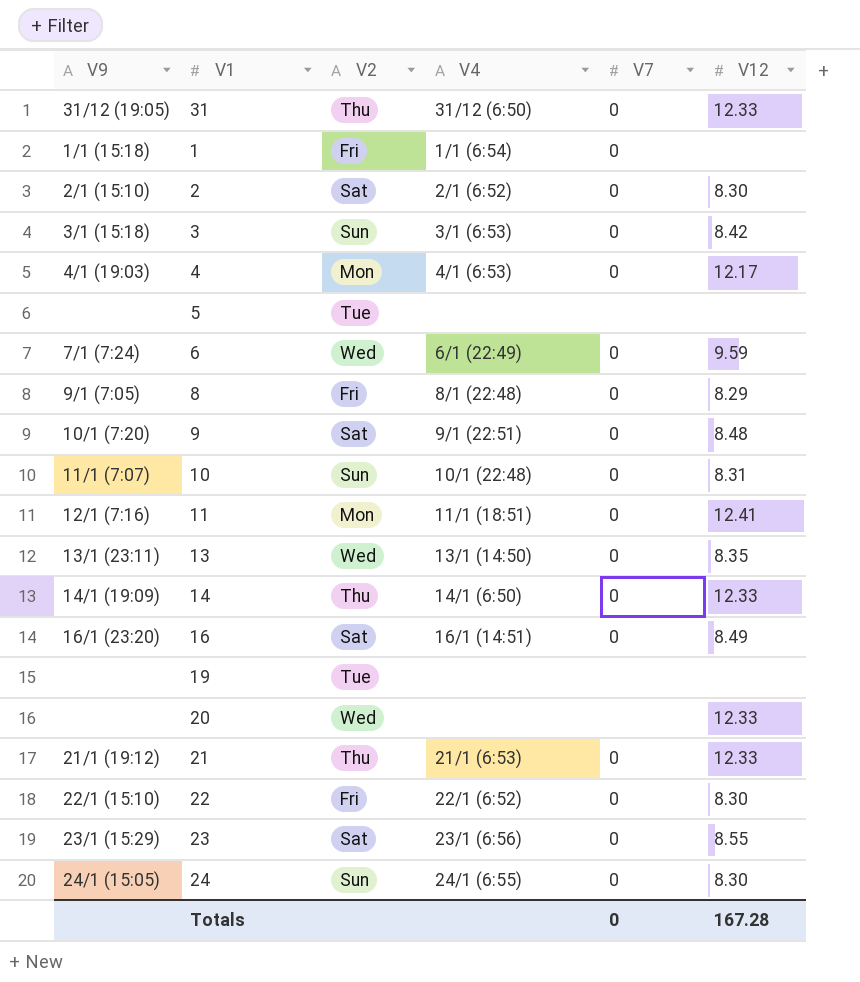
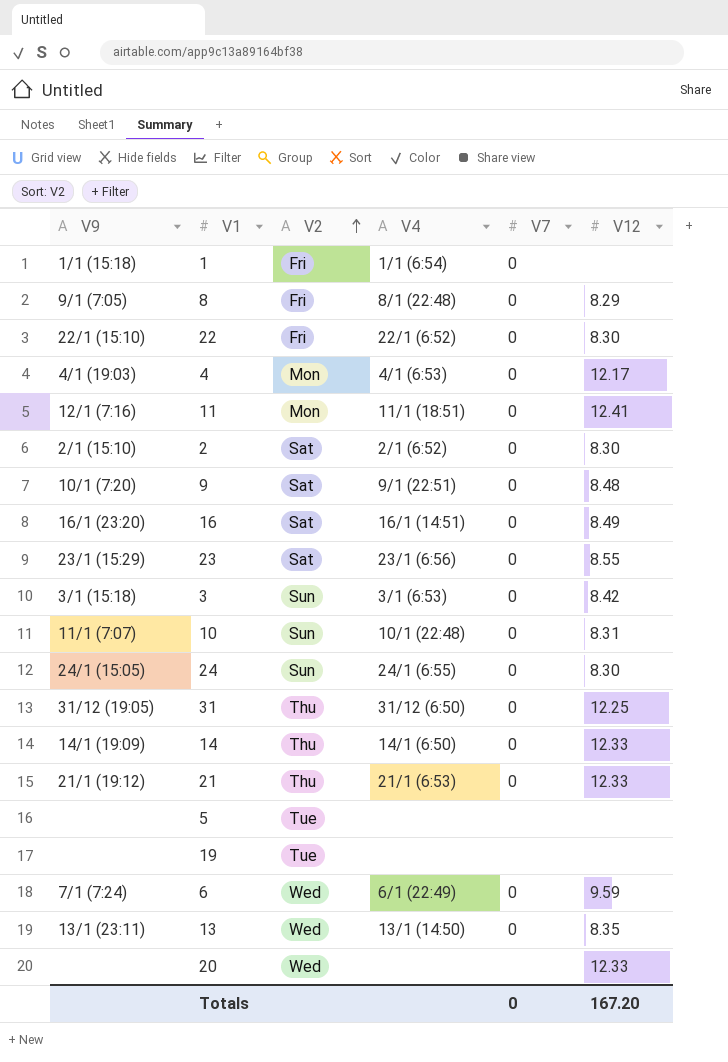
row order: none -> V2 ascending
31 | V12: 12.33 -> 12.25
Totals | V12: 167.28 -> 167.20

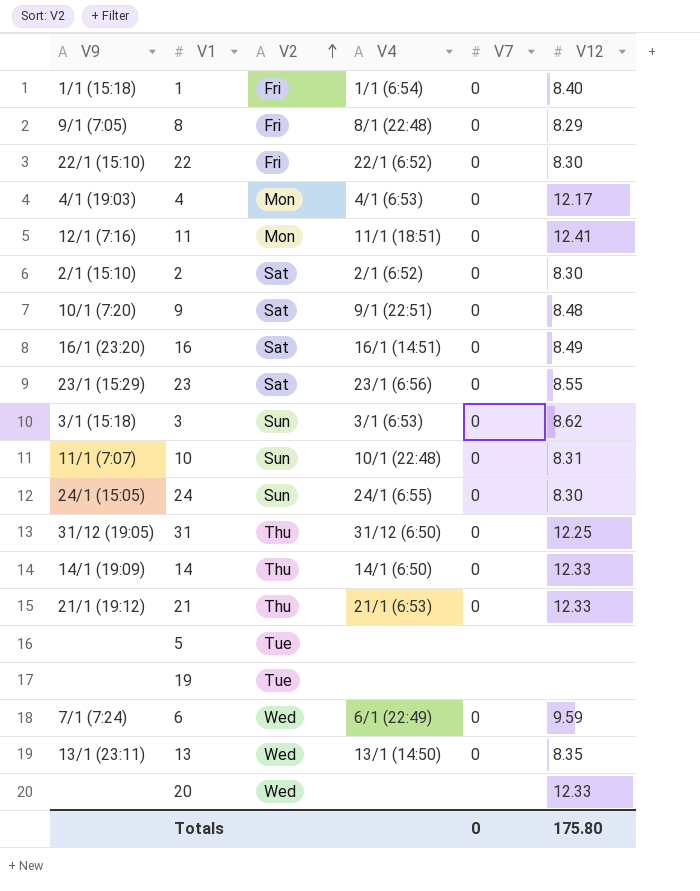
1 | V12: none -> 8.40
3 | V12: 8.42 -> 8.62
Totals | V12: 167.20 -> 175.80

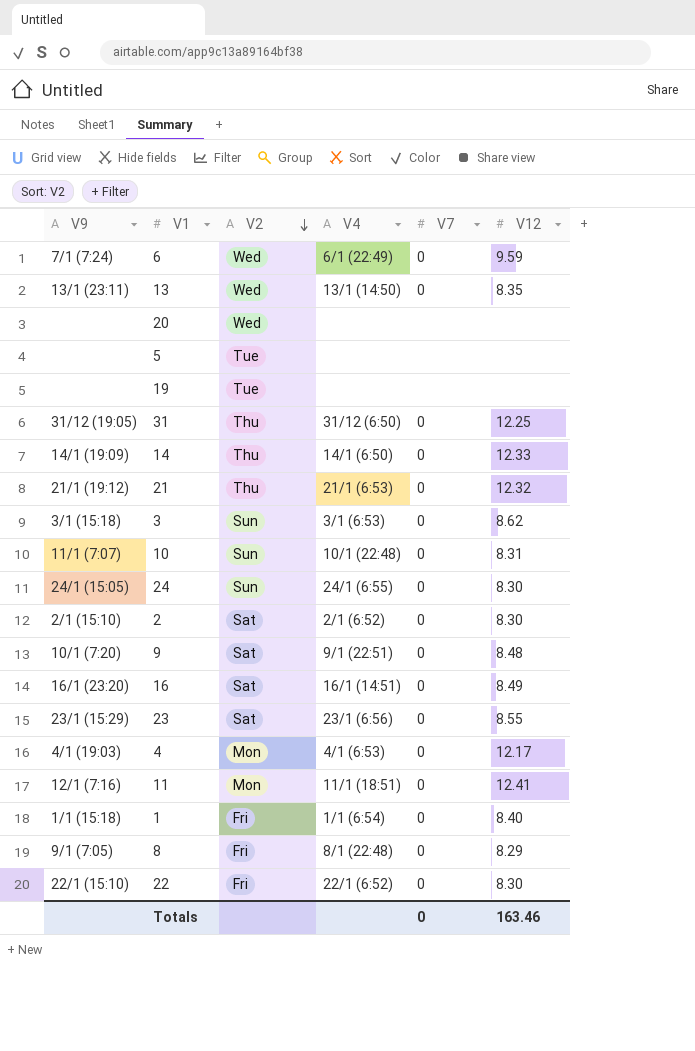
row order: V2 ascending -> V2 descending
20 | V12: 12.33 -> none
21 | V12: 12.33 -> 12.32
Totals | V12: 175.80 -> 163.46

